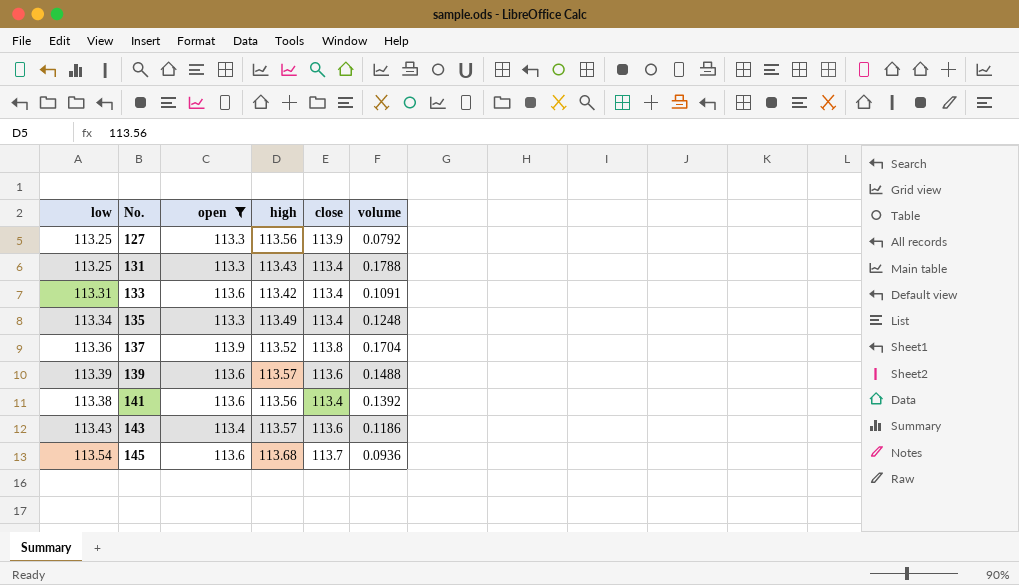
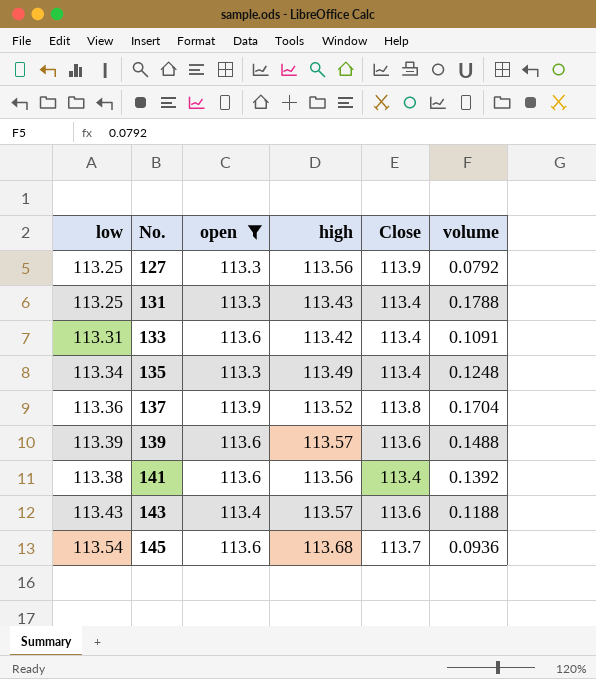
column name: close -> Close
143 | volume: 0.1186 -> 0.1188

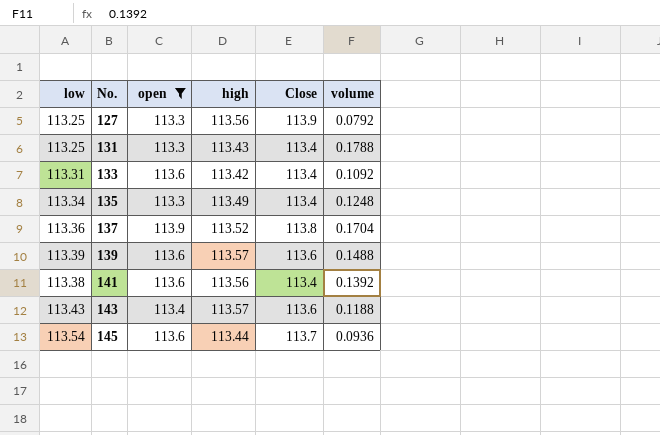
133 | volume: 0.1091 -> 0.1092
145 | high: 113.68 -> 113.44

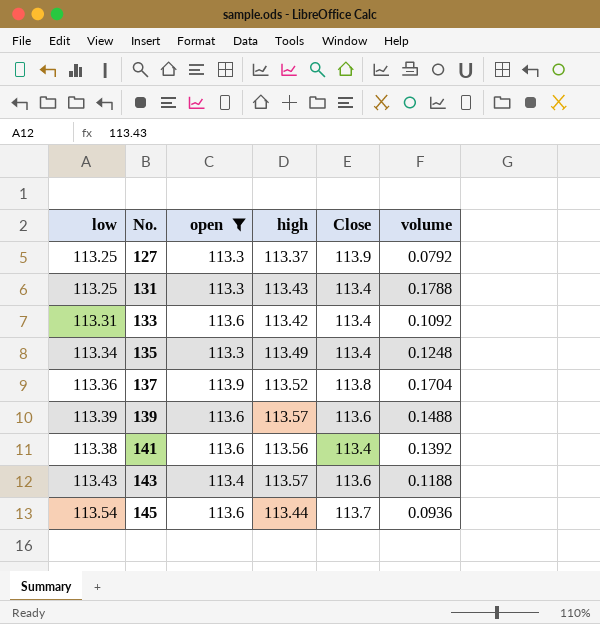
127 | high: 113.56 -> 113.37

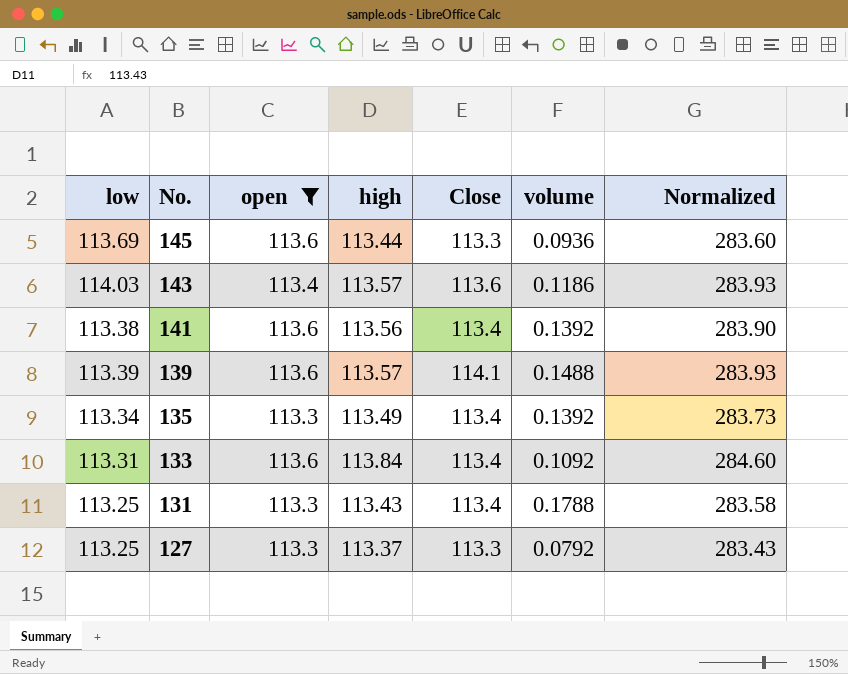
row order: No. ascending -> No. descending
column Normalized | formula: none -> [high] * 2.5
row 137: 113.36 | 113.9 | 113.52 | 113.8 | 0.1704 -> none
145 | low: 113.54 -> 113.69
145 | Close: 113.7 -> 113.3
143 | low: 113.43 -> 114.03
143 | volume: 0.1188 -> 0.1186
139 | Close: 113.6 -> 114.1
135 | volume: 0.1248 -> 0.1392
133 | high: 113.42 -> 113.84
127 | Close: 113.9 -> 113.3

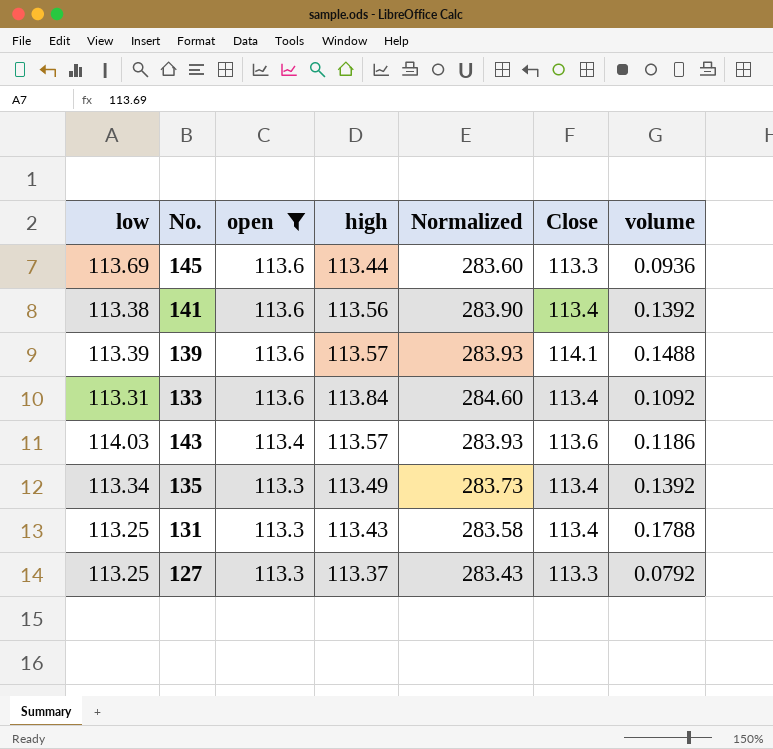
row order: No. descending -> open descending
column Normalized | position: 7 -> 5

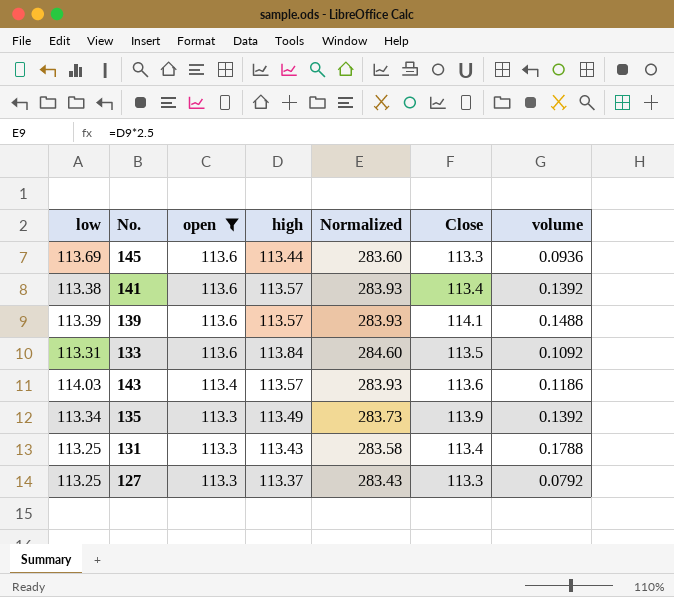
141 | high: 113.56 -> 113.57
141 | Normalized: 283.90 -> 283.93
133 | Close: 113.4 -> 113.5
135 | Close: 113.4 -> 113.9

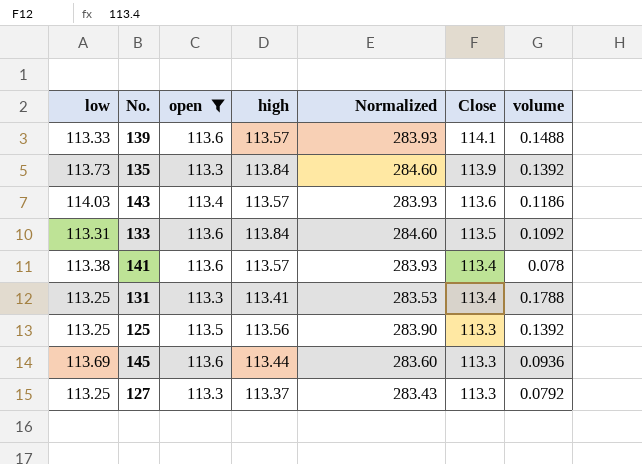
row order: open descending -> Close descending
139 | low: 113.39 -> 113.33
135 | low: 113.34 -> 113.73
135 | high: 113.49 -> 113.84
135 | Normalized: 283.73 -> 284.60
141 | volume: 0.1392 -> 0.078
131 | high: 113.43 -> 113.41
131 | Normalized: 283.58 -> 283.53
row 125: none -> 113.25 | 113.5 | 113.56 | 283.90 | 113.3 | 0.1392

